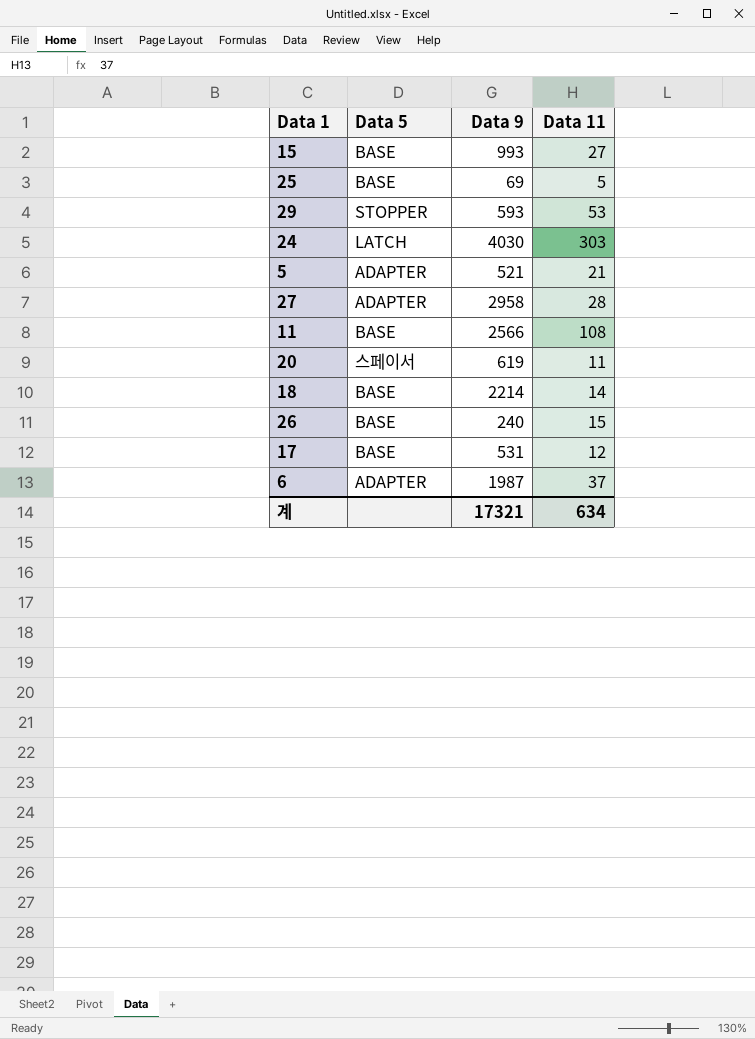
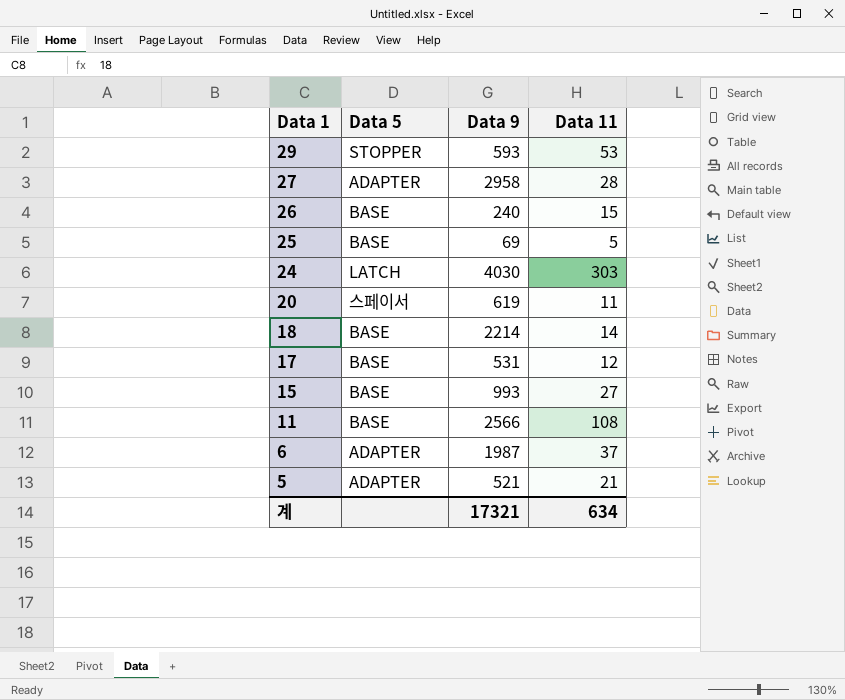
row order: none -> Data 1 descending

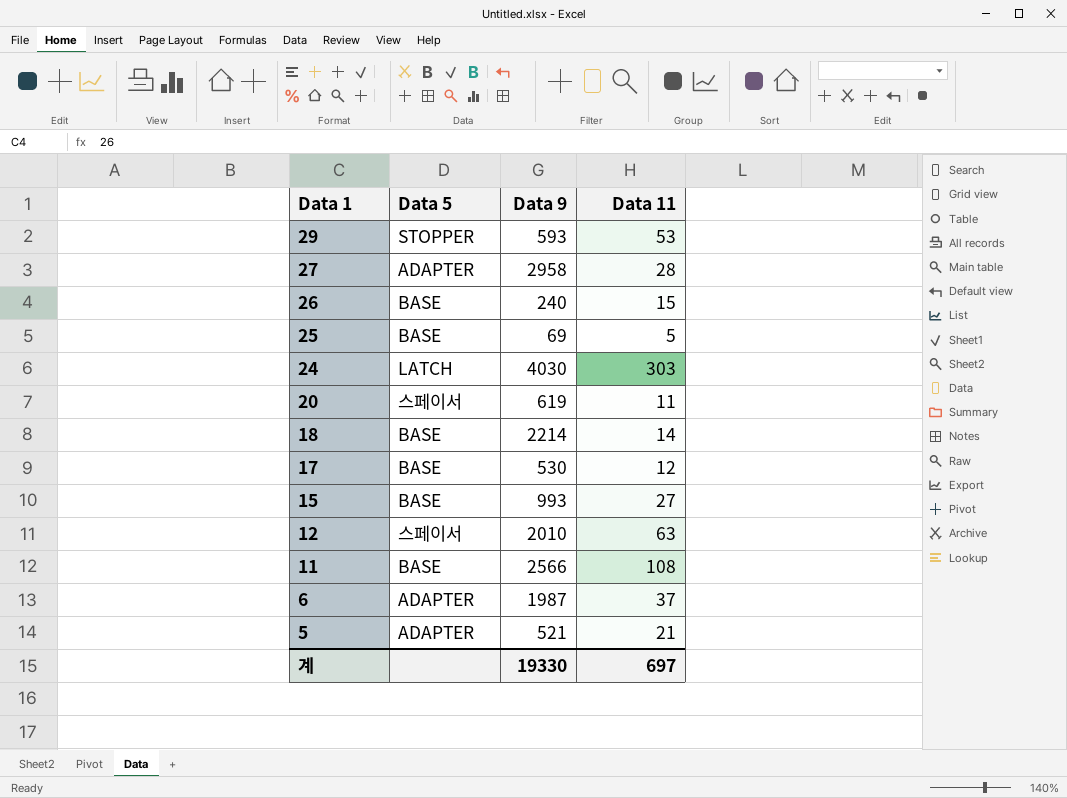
17 | Data 9: 531 -> 530
row 12: none -> 스페이서 | 2010 | 63
계 | Data 9: 17321 -> 19330
계 | Data 11: 634 -> 697

